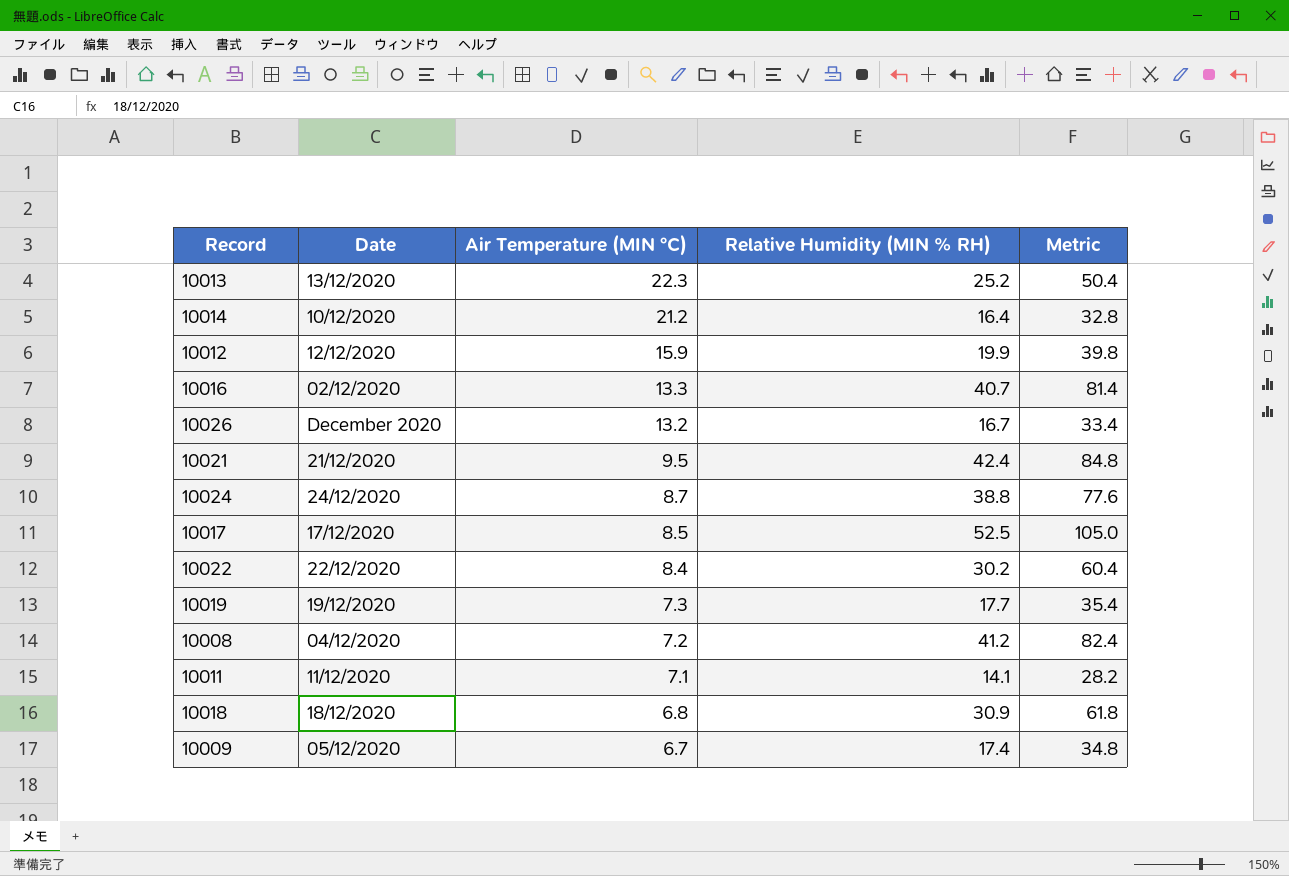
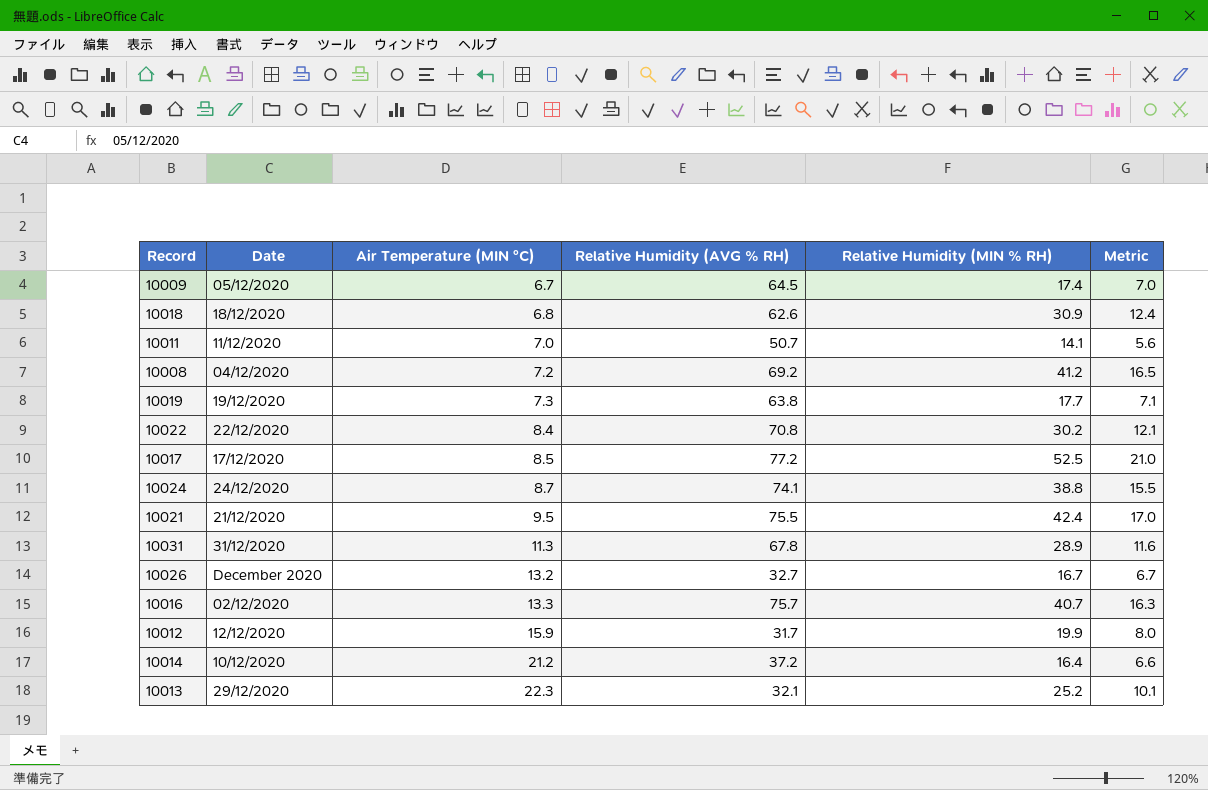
row order: Air Temperature (MIN °C) descending -> Air Temperature (MIN °C) ascending
column Relative Humidity (AVG % RH) | position: none -> 4
column Metric | formula: [Relative Humidity (MIN % RH)] * 2 -> [Relative Humidity (MIN % RH)] * 0.4
10011 | Air Temperature (MIN °C): 7.1 -> 7.0
row 10031: none -> 31/12/2020 | 11.3 | 67.8 | 28.9 | 11.6
10013 | Date: 13/12/2020 -> 29/12/2020

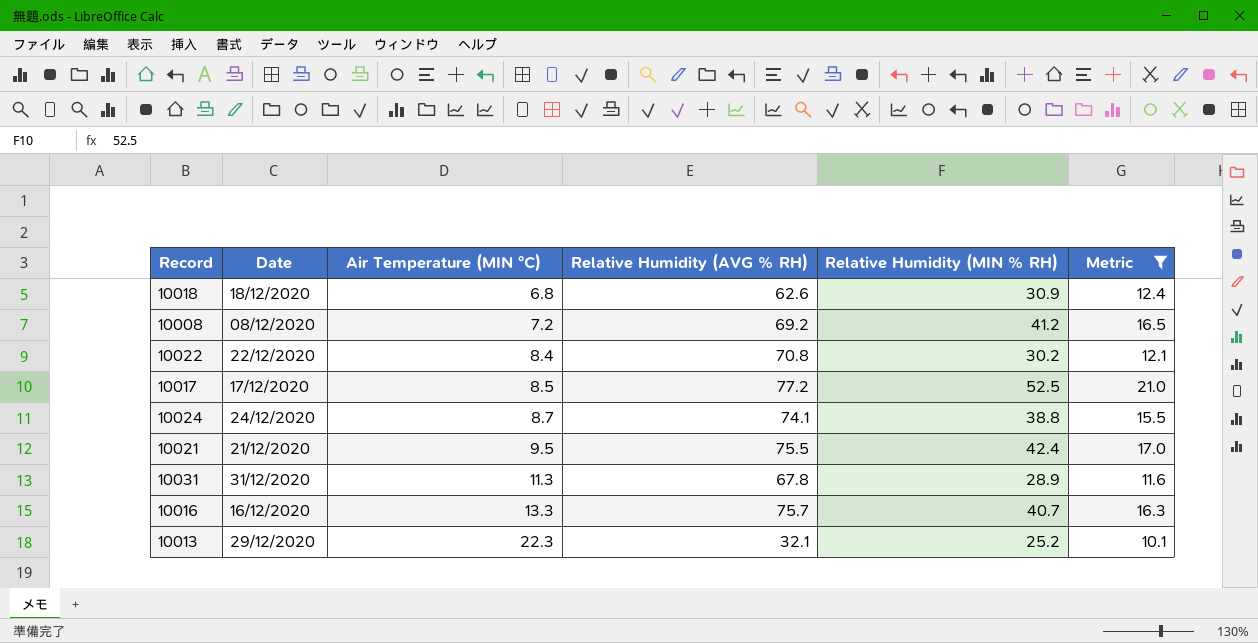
filter: none -> Metric >= 10.1
10008 | Date: 04/12/2020 -> 08/12/2020
10016 | Date: 02/12/2020 -> 16/12/2020

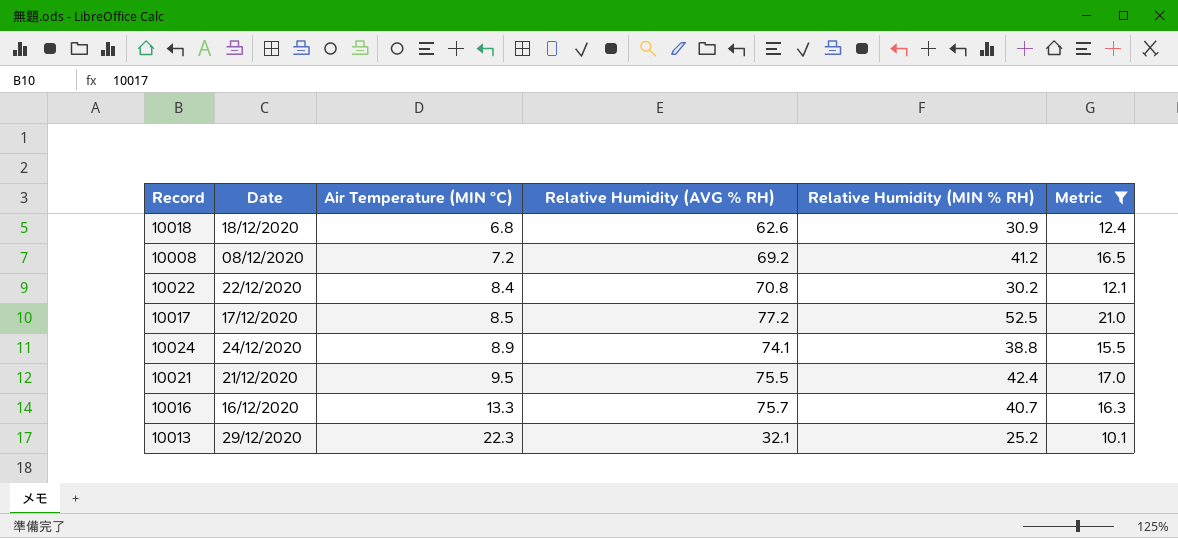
row 10031: 31/12/2020 | 11.3 | 67.8 | 28.9 | 11.6 -> none
10024 | Air Temperature (MIN °C): 8.7 -> 8.9

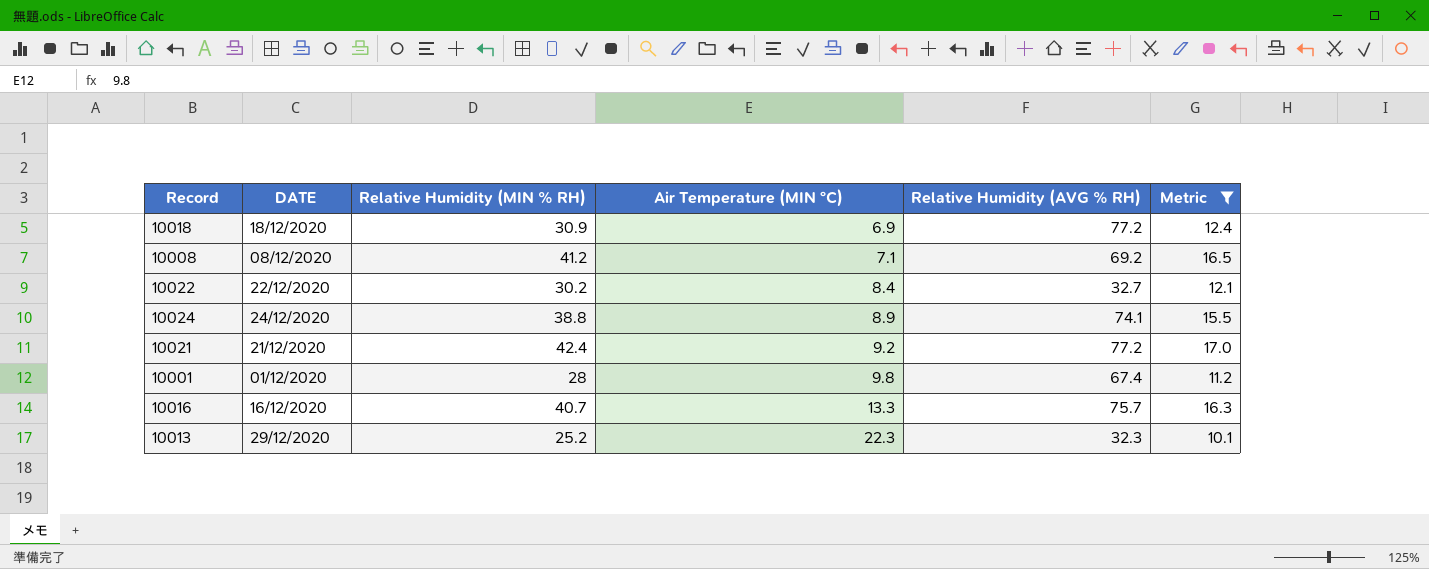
column name: Date -> DATE
column Relative Humidity (MIN % RH) | position: 5 -> 3
row 10017: 17/12/2020 | 8.5 | 77.2 | 52.5 | 21.0 -> none
10018 | Air Temperature (MIN °C): 6.8 -> 6.9
10018 | Relative Humidity (AVG % RH): 62.6 -> 77.2
10008 | Air Temperature (MIN °C): 7.2 -> 7.1
10022 | Relative Humidity (AVG % RH): 70.8 -> 32.7
10021 | Air Temperature (MIN °C): 9.5 -> 9.2
10021 | Relative Humidity (AVG % RH): 75.5 -> 77.2
row 10001: none -> 01/12/2020 | 28 | 9.8 | 67.4 | 11.2
10013 | Relative Humidity (AVG % RH): 32.1 -> 32.3

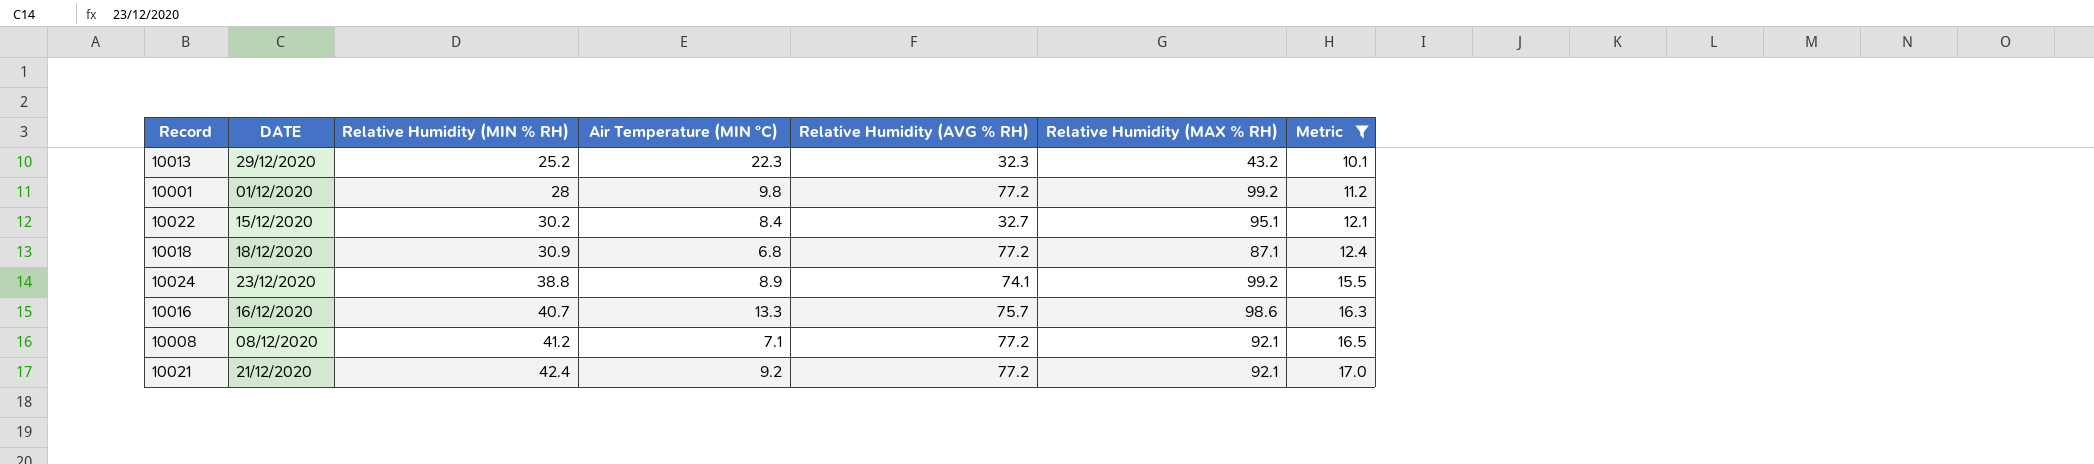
row order: Air Temperature (MIN °C) ascending -> Relative Humidity (MIN % RH) ascending
column Relative Humidity (MAX % RH) | position: none -> 6
10001 | Relative Humidity (AVG % RH): 67.4 -> 77.2
10022 | DATE: 22/12/2020 -> 15/12/2020
10018 | Air Temperature (MIN °C): 6.9 -> 6.8
10024 | DATE: 24/12/2020 -> 23/12/2020
10008 | Relative Humidity (AVG % RH): 69.2 -> 77.2

